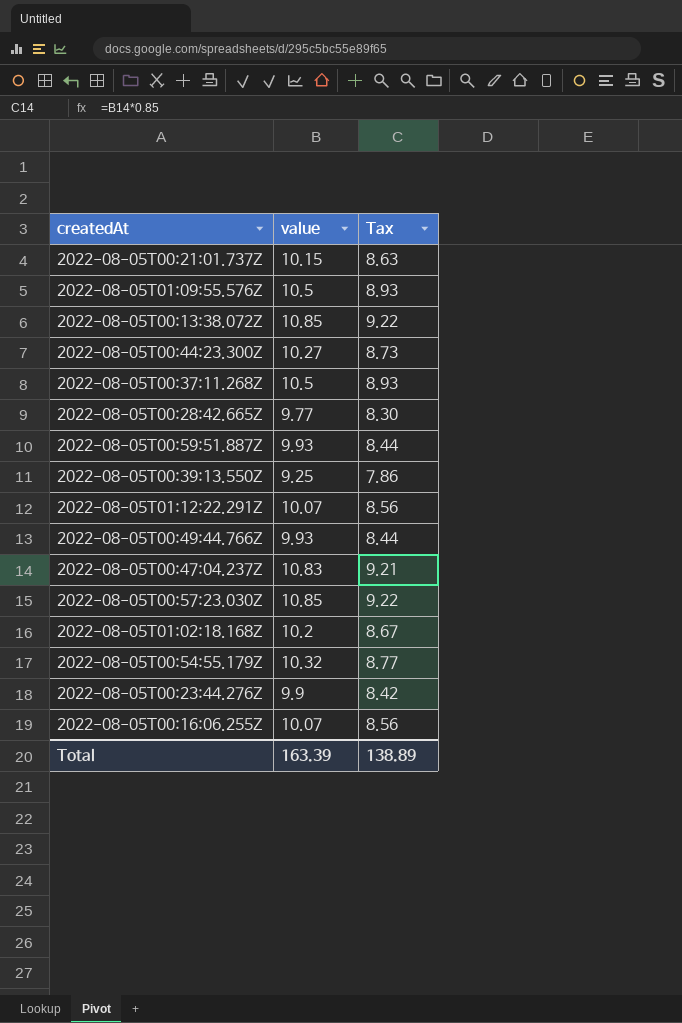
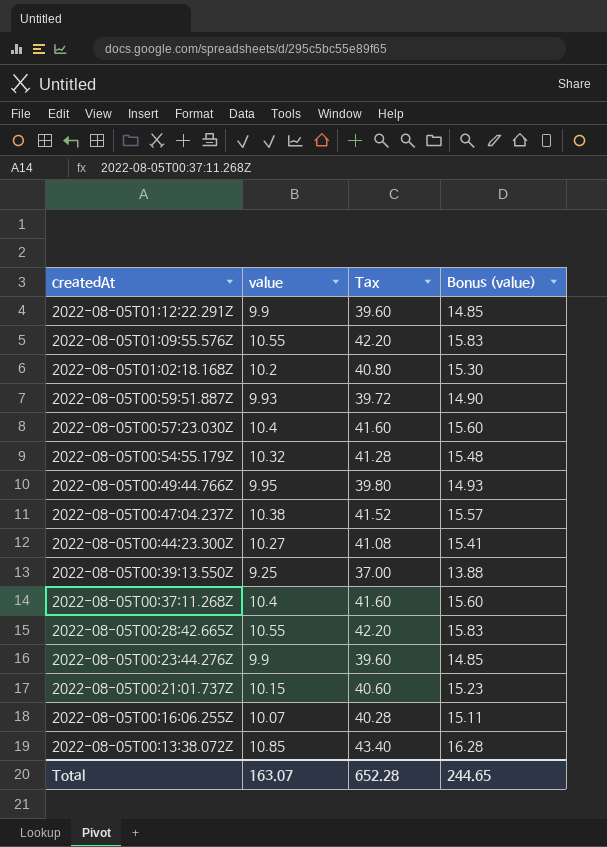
row order: none -> createdAt descending
column Tax | formula: [value] * 0.85 -> [value] * 4
column Bonus (value) | formula: none -> [value] * 1.5
2022-08-05T01:12:22.291Z | value: 10.07 -> 9.9
2022-08-05T01:09:55.576Z | value: 10.5 -> 10.55
2022-08-05T00:57:23.030Z | value: 10.85 -> 10.4
2022-08-05T00:49:44.766Z | value: 9.93 -> 9.95
2022-08-05T00:47:04.237Z | value: 10.83 -> 10.38
2022-08-05T00:37:11.268Z | value: 10.5 -> 10.4
2022-08-05T00:28:42.665Z | value: 9.77 -> 10.55
Total | value: 163.39 -> 163.07
Total | Tax: 138.89 -> 652.28

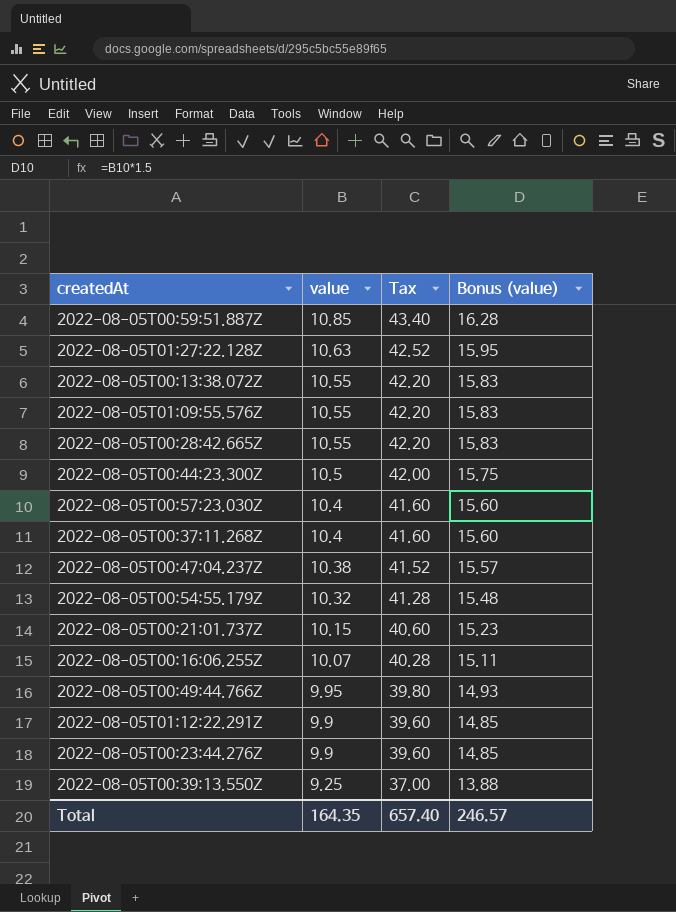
row order: createdAt descending -> value descending
row 2022-08-05T01:02:18.168Z: 10.2 | 40.80 | 15.30 -> none
2022-08-05T00:59:51.887Z | value: 9.93 -> 10.85
2022-08-05T00:59:51.887Z | Tax: 39.72 -> 43.40
2022-08-05T00:59:51.887Z | Bonus (value): 14.90 -> 16.28
row 2022-08-05T01:27:22.128Z: none -> 10.63 | 42.52 | 15.95
2022-08-05T00:13:38.072Z | value: 10.85 -> 10.55
2022-08-05T00:13:38.072Z | Tax: 43.40 -> 42.20
2022-08-05T00:13:38.072Z | Bonus (value): 16.28 -> 15.83
2022-08-05T00:44:23.300Z | value: 10.27 -> 10.5
2022-08-05T00:44:23.300Z | Tax: 41.08 -> 42.00
2022-08-05T00:44:23.300Z | Bonus (value): 15.41 -> 15.75
Total | value: 163.07 -> 164.35
Total | Tax: 652.28 -> 657.40
Total | Bonus (value): 244.65 -> 246.57

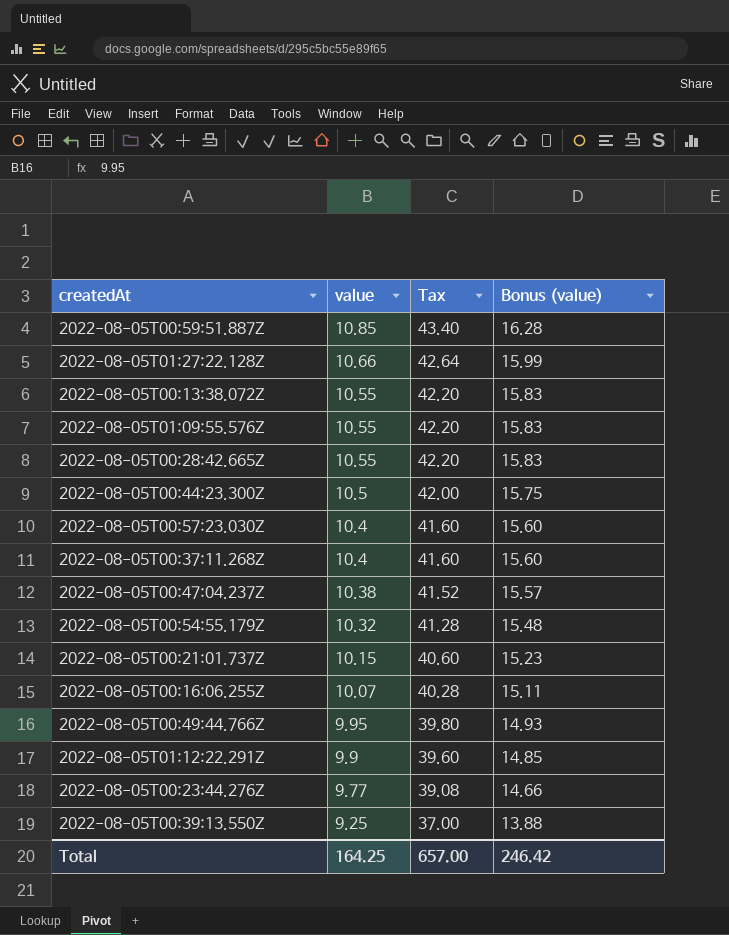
2022-08-05T01:27:22.128Z | value: 10.63 -> 10.66
2022-08-05T01:27:22.128Z | Tax: 42.52 -> 42.64
2022-08-05T01:27:22.128Z | Bonus (value): 15.95 -> 15.99
2022-08-05T00:23:44.276Z | value: 9.9 -> 9.77
2022-08-05T00:23:44.276Z | Tax: 39.60 -> 39.08
2022-08-05T00:23:44.276Z | Bonus (value): 14.85 -> 14.66
Total | value: 164.35 -> 164.25
Total | Tax: 657.40 -> 657.00
Total | Bonus (value): 246.57 -> 246.42

